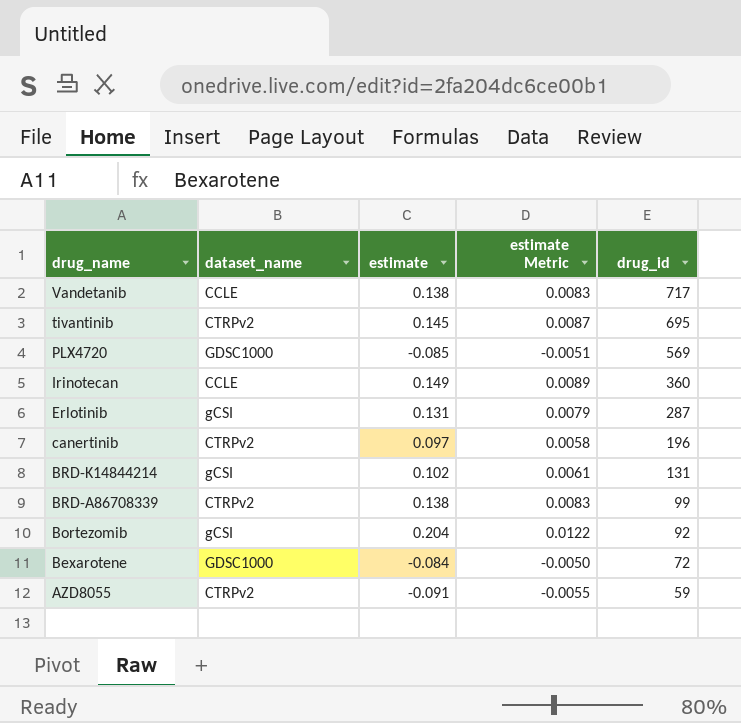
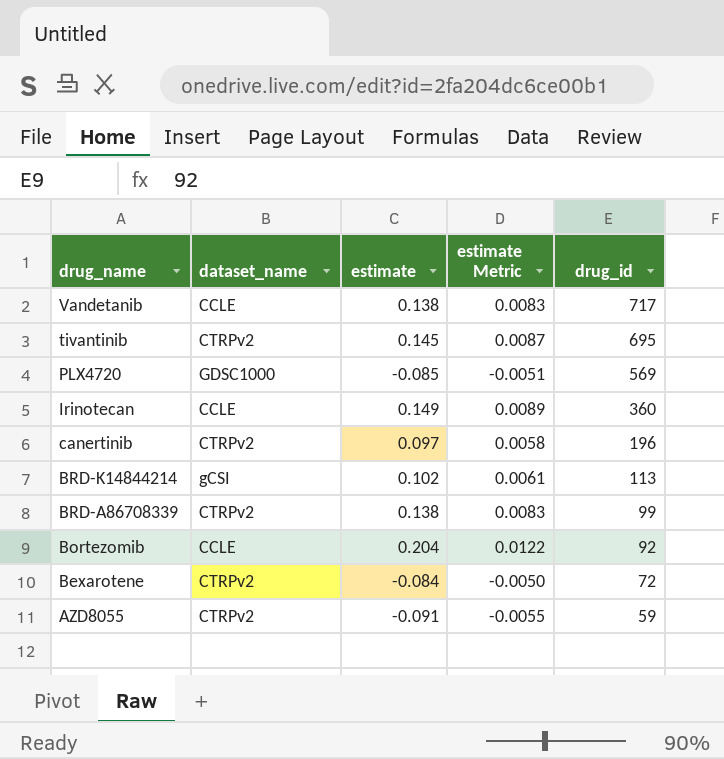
row Erlotinib: gCSI | 0.131 | 0.0079 | 287 -> none
BRD-K14844214 | drug_id: 131 -> 113
Bortezomib | dataset_name: gCSI -> CCLE
Bexarotene | dataset_name: GDSC1000 -> CTRPv2

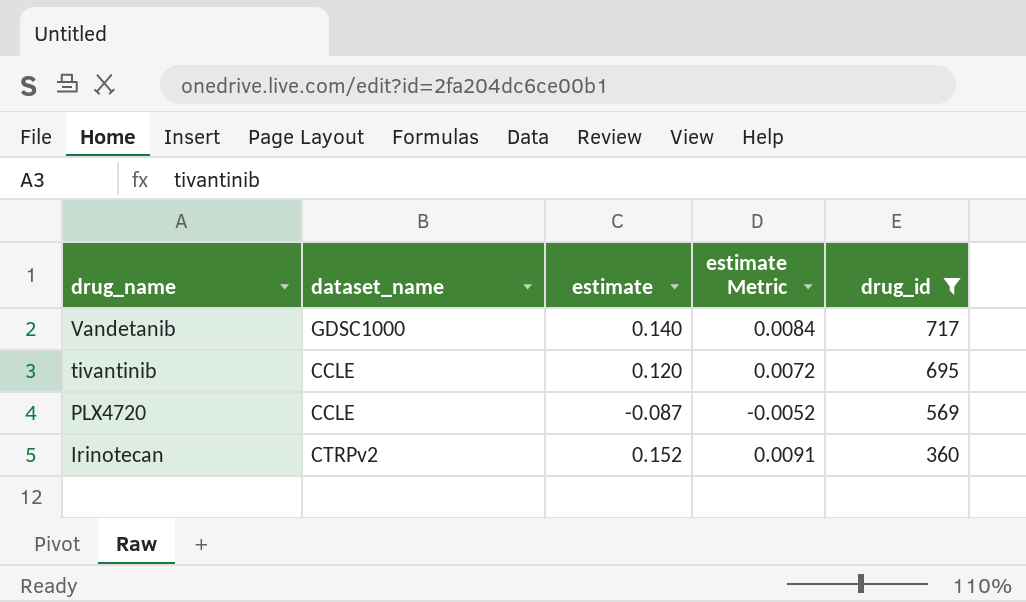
filter: none -> drug_id >= 360
Vandetanib | dataset_name: CCLE -> GDSC1000
Vandetanib | estimate: 0.138 -> 0.140
Vandetanib | estimate Metric: 0.0083 -> 0.0084
tivantinib | dataset_name: CTRPv2 -> CCLE
tivantinib | estimate: 0.145 -> 0.120
tivantinib | estimate Metric: 0.0087 -> 0.0072
PLX4720 | dataset_name: GDSC1000 -> CCLE
PLX4720 | estimate: -0.085 -> -0.087
PLX4720 | estimate Metric: -0.0051 -> -0.0052
Irinotecan | dataset_name: CCLE -> CTRPv2
Irinotecan | estimate: 0.149 -> 0.152
Irinotecan | estimate Metric: 0.0089 -> 0.0091

